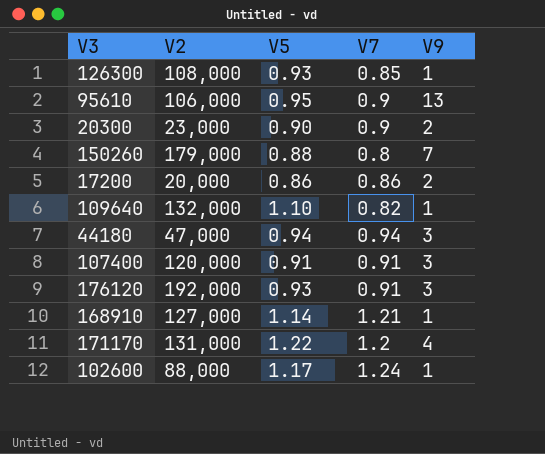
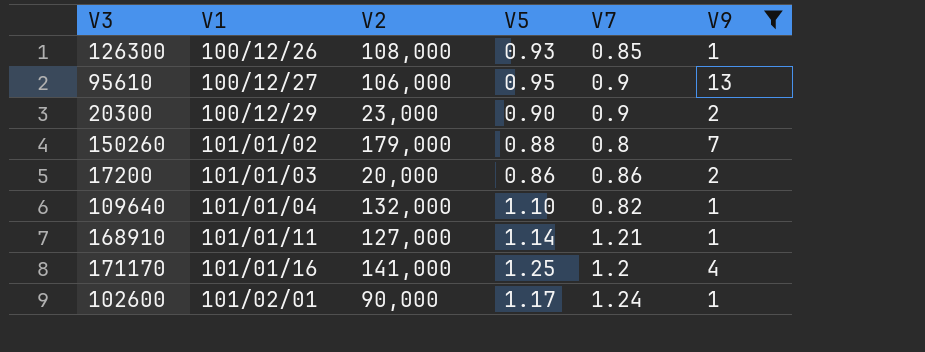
filter: none -> V9 != 3
column V1 | position: none -> 2
171170 | V2: 131,000 -> 141,000
171170 | V5: 1.22 -> 1.25
102600 | V2: 88,000 -> 90,000

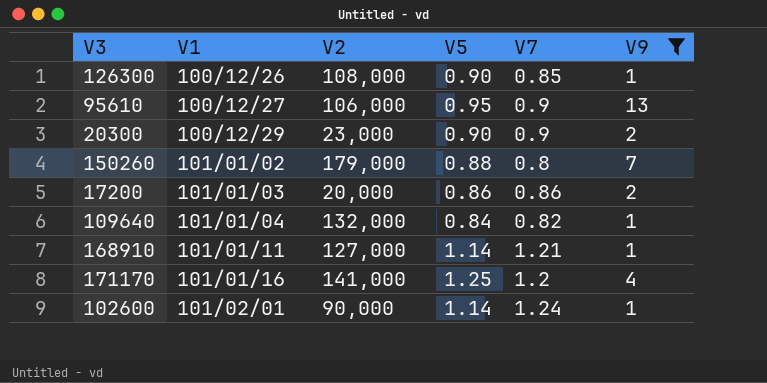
126300 | V5: 0.93 -> 0.90
109640 | V5: 1.10 -> 0.84
102600 | V5: 1.17 -> 1.14

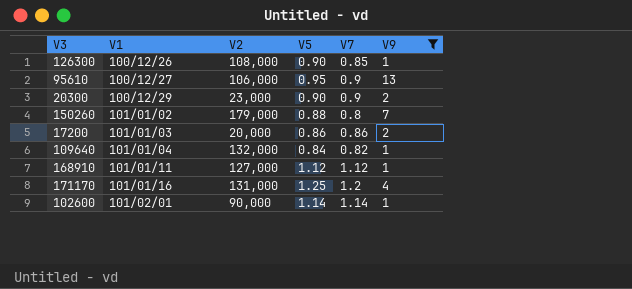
168910 | V5: 1.14 -> 1.12
168910 | V7: 1.21 -> 1.12
171170 | V2: 141,000 -> 131,000
102600 | V7: 1.24 -> 1.14

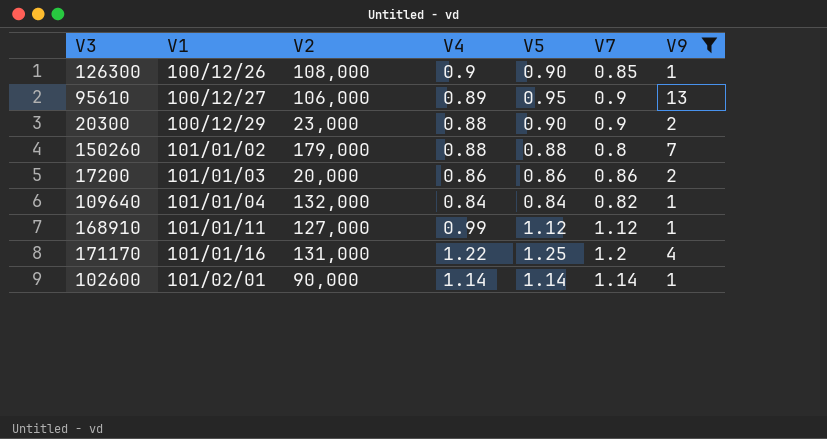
column V4 | position: none -> 4

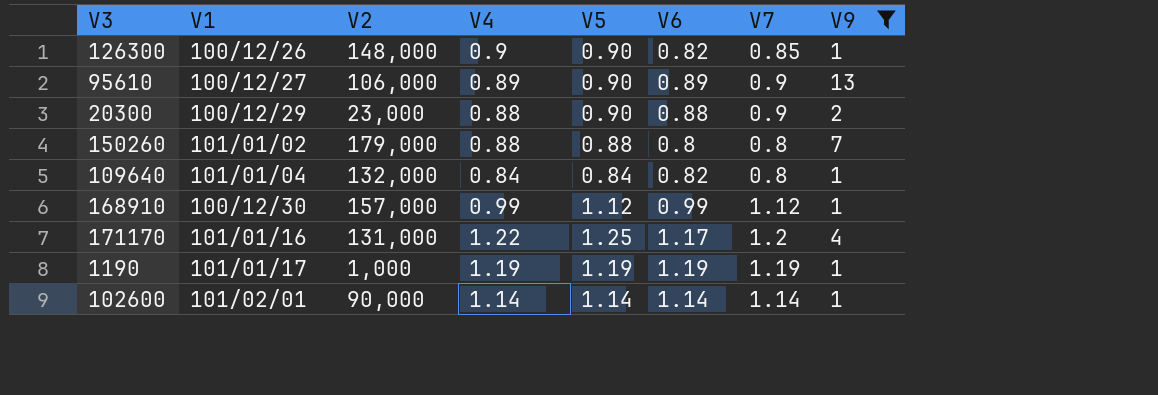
column V6 | position: none -> 6
row 17200: 101/01/03 | 20,000 | 0.86 | 0.86 | 0.86 | 2 -> none
126300 | V2: 108,000 -> 148,000
95610 | V5: 0.95 -> 0.90
109640 | V7: 0.82 -> 0.8
168910 | V1: 101/01/11 -> 100/12/30
168910 | V2: 127,000 -> 157,000
row 1190: none -> 101/01/17 | 1,000 | 1.19 | 1.19 | 1.19 | 1.19 | 1

